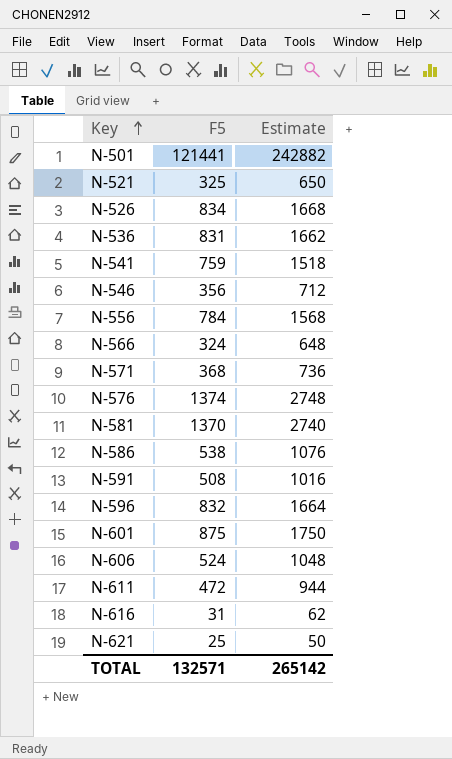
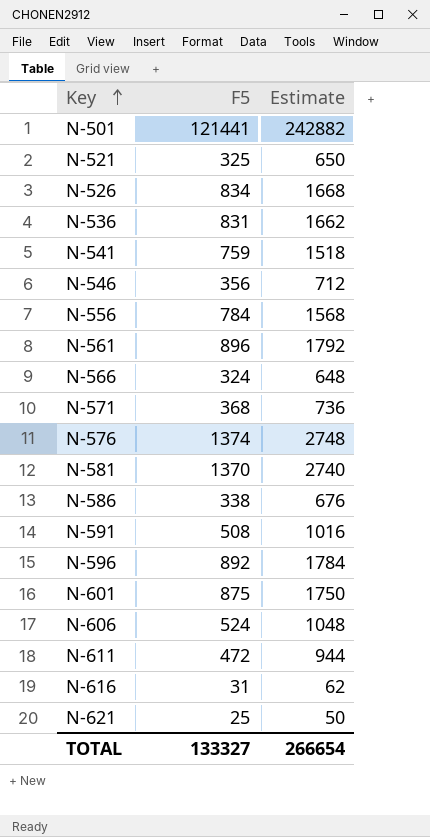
row N-561: none -> 896 | 1792
N-586 | F5: 538 -> 338
N-586 | Estimate: 1076 -> 676
N-596 | F5: 832 -> 892
N-596 | Estimate: 1664 -> 1784
TOTAL | F5: 132571 -> 133327
TOTAL | Estimate: 265142 -> 266654

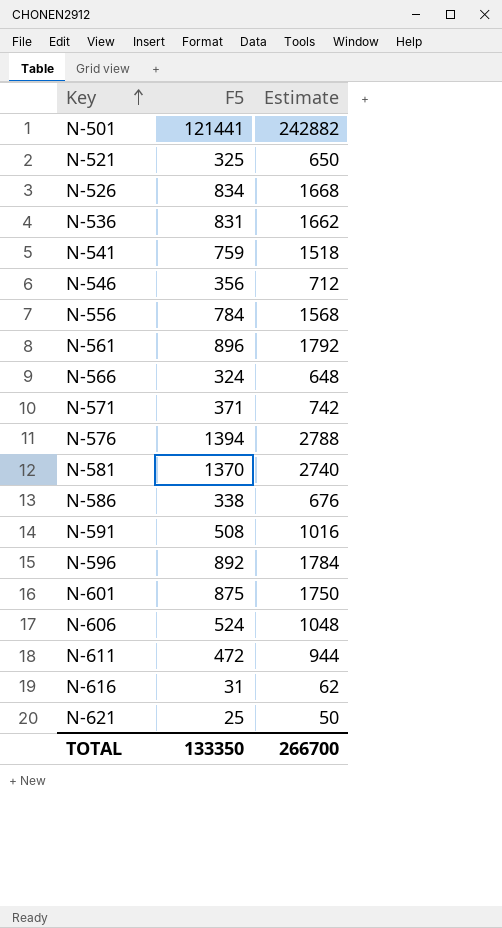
N-571 | F5: 368 -> 371
N-571 | Estimate: 736 -> 742
N-576 | F5: 1374 -> 1394
N-576 | Estimate: 2748 -> 2788
TOTAL | F5: 133327 -> 133350
TOTAL | Estimate: 266654 -> 266700

